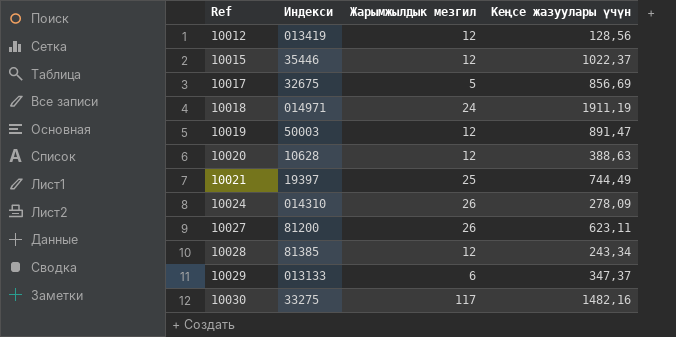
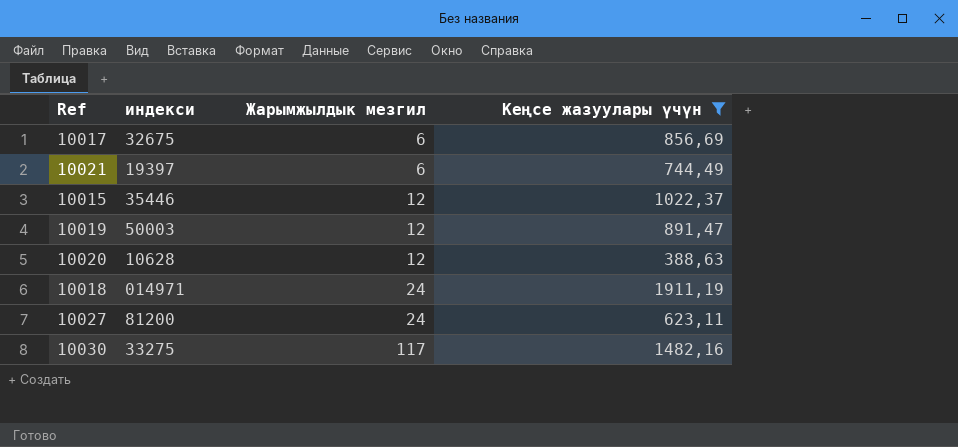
filter: none -> Кеңсе жазуулары үчүн >= 388,63
row order: Ref ascending -> Жарымжылдык мезгил ascending
column name: Индекси -> индекси
10017 | Жарымжылдык мезгил: 5 -> 6
10021 | Жарымжылдык мезгил: 25 -> 6
10027 | Жарымжылдык мезгил: 26 -> 24

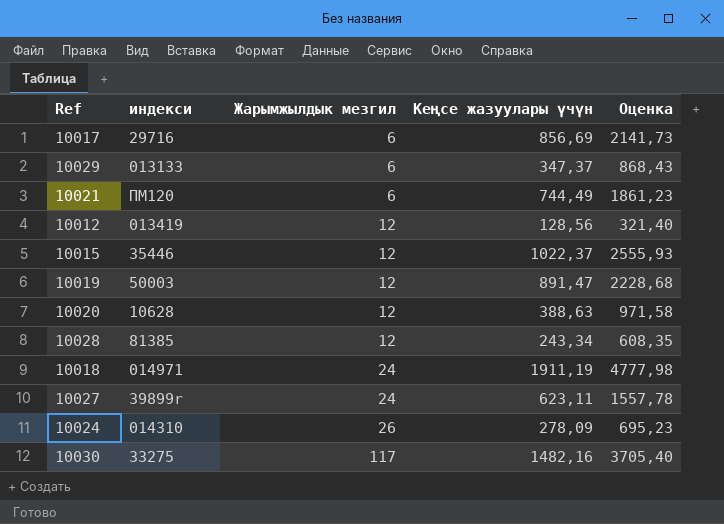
filter: Кеңсе жазуулары үчүн >= 388,63 -> none
column Оценка | formula: none -> [Кеңсе жазуулары үчүн] * 2,5
10017 | индекси: 32675 -> 29716
10021 | индекси: 19397 -> ПМ120
10027 | индекси: 81200 -> 39899r

